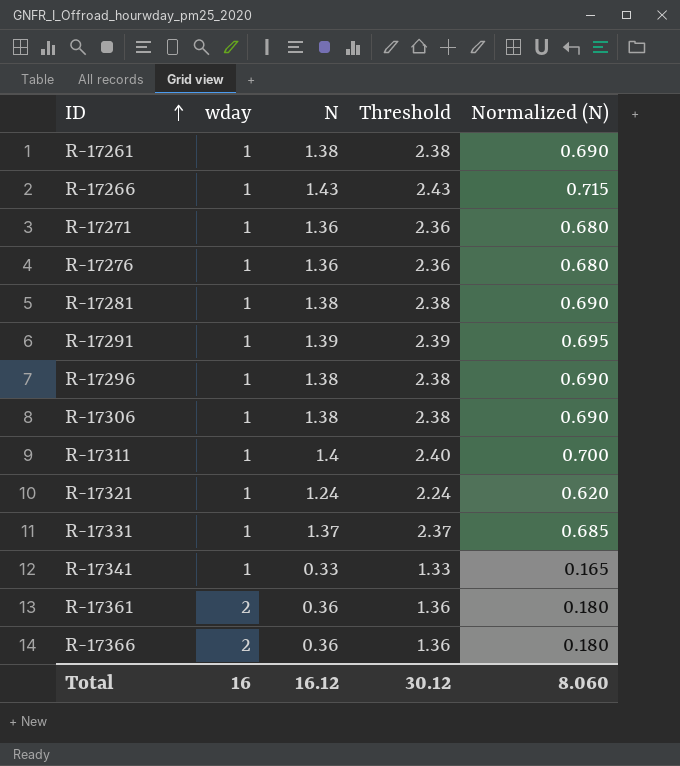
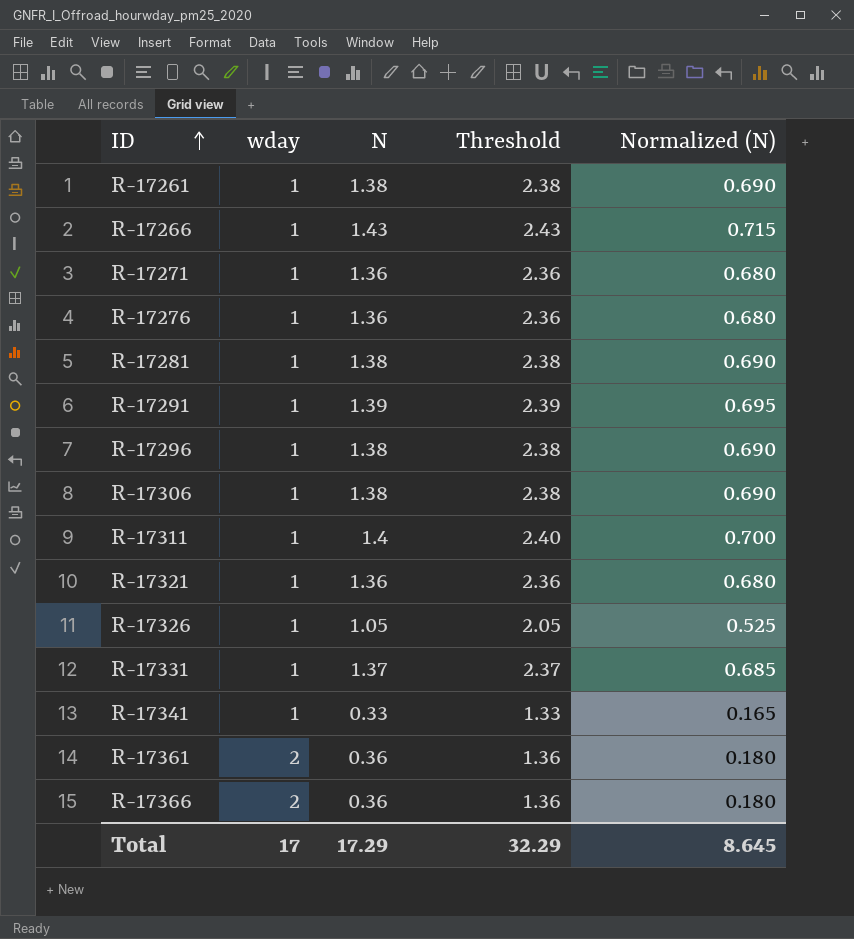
R-17321 | N: 1.24 -> 1.36
R-17321 | Threshold: 2.24 -> 2.36
R-17321 | Normalized (N): 0.620 -> 0.680
row R-17326: none -> 1 | 1.05 | 2.05 | 0.525
Total | wday: 16 -> 17
Total | N: 16.12 -> 17.29
Total | Threshold: 30.12 -> 32.29
Total | Normalized (N): 8.060 -> 8.645

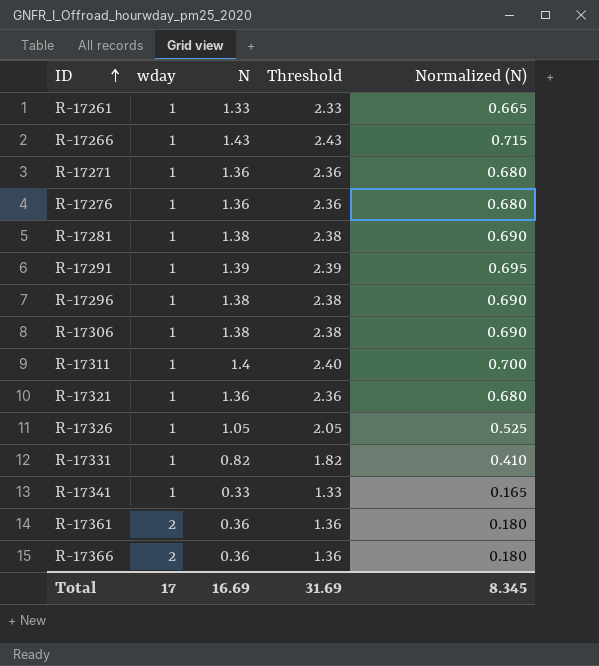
R-17261 | N: 1.38 -> 1.33
R-17261 | Threshold: 2.38 -> 2.33
R-17261 | Normalized (N): 0.690 -> 0.665
R-17331 | N: 1.37 -> 0.82
R-17331 | Threshold: 2.37 -> 1.82
R-17331 | Normalized (N): 0.685 -> 0.410
Total | N: 17.29 -> 16.69
Total | Threshold: 32.29 -> 31.69
Total | Normalized (N): 8.645 -> 8.345

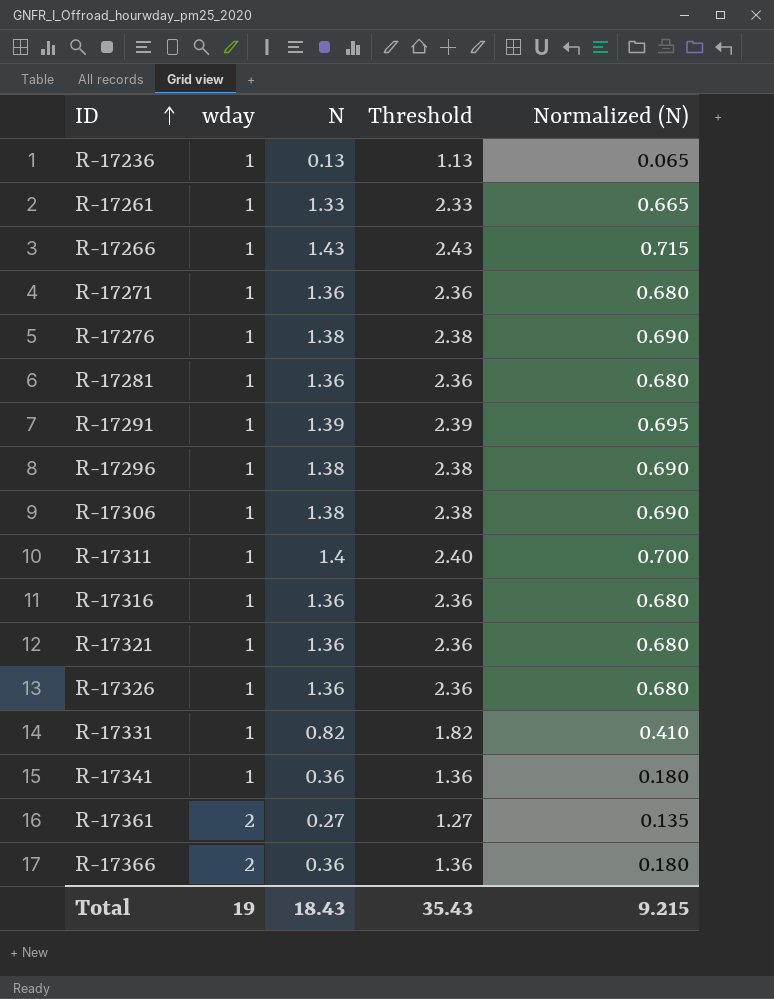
row R-17236: none -> 1 | 0.13 | 1.13 | 0.065
R-17276 | N: 1.36 -> 1.38
R-17276 | Threshold: 2.36 -> 2.38
R-17276 | Normalized (N): 0.680 -> 0.690
R-17281 | N: 1.38 -> 1.36
R-17281 | Threshold: 2.38 -> 2.36
R-17281 | Normalized (N): 0.690 -> 0.680
row R-17316: none -> 1 | 1.36 | 2.36 | 0.680
R-17326 | N: 1.05 -> 1.36
R-17326 | Threshold: 2.05 -> 2.36
R-17326 | Normalized (N): 0.525 -> 0.680
R-17341 | N: 0.33 -> 0.36
R-17341 | Threshold: 1.33 -> 1.36
R-17341 | Normalized (N): 0.165 -> 0.180
R-17361 | N: 0.36 -> 0.27
R-17361 | Threshold: 1.36 -> 1.27
R-17361 | Normalized (N): 0.180 -> 0.135
Total | wday: 17 -> 19
Total | N: 16.69 -> 18.43
Total | Threshold: 31.69 -> 35.43
Total | Normalized (N): 8.345 -> 9.215

